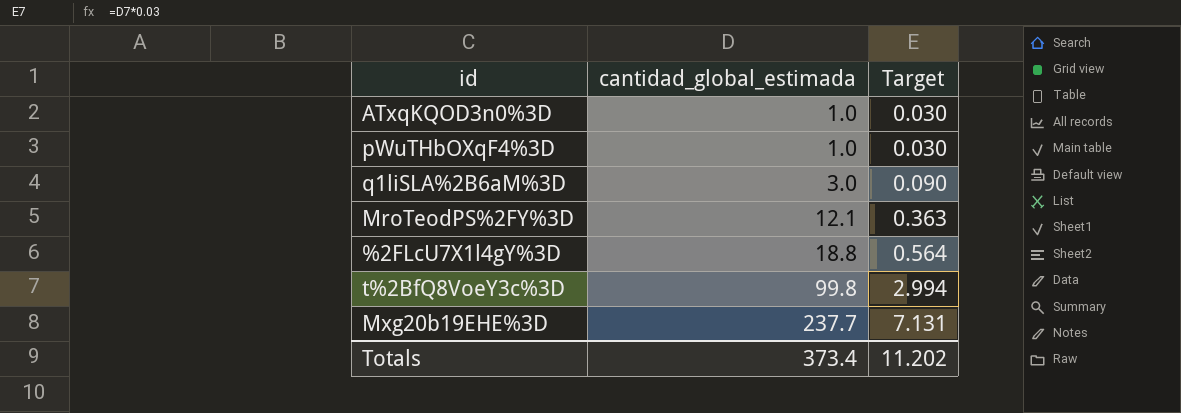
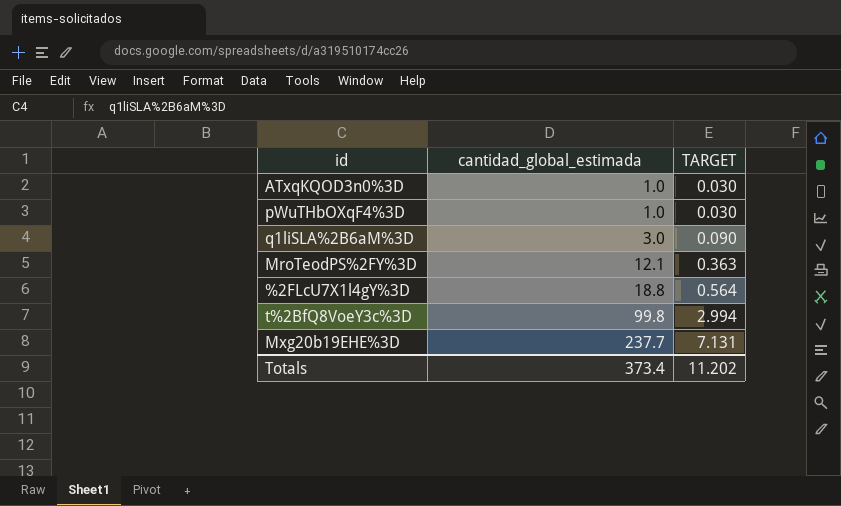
column name: Target -> TARGET

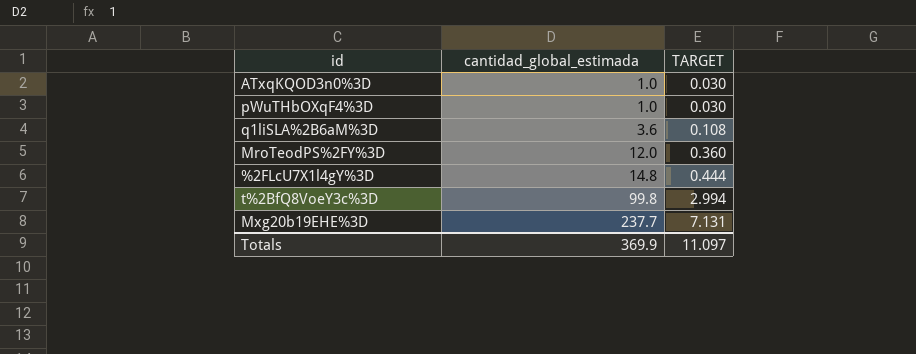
q1liSLA%2B6aM%3D | cantidad_global_estimada: 3.0 -> 3.6
q1liSLA%2B6aM%3D | TARGET: 0.090 -> 0.108
MroTeodPS%2FY%3D | cantidad_global_estimada: 12.1 -> 12.0
MroTeodPS%2FY%3D | TARGET: 0.363 -> 0.360
%2FLcU7X1l4gY%3D | cantidad_global_estimada: 18.8 -> 14.8
%2FLcU7X1l4gY%3D | TARGET: 0.564 -> 0.444
Totals | cantidad_global_estimada: 373.4 -> 369.9
Totals | TARGET: 11.202 -> 11.097

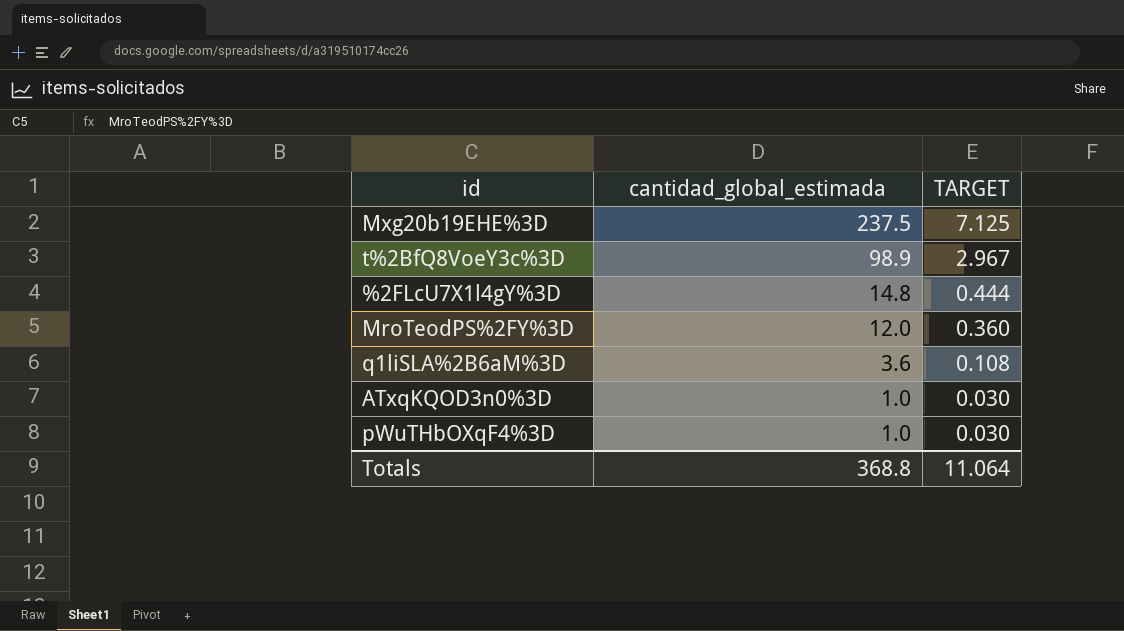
row order: cantidad_global_estimada ascending -> cantidad_global_estimada descending
Mxg20b19EHE%3D | cantidad_global_estimada: 237.7 -> 237.5
Mxg20b19EHE%3D | TARGET: 7.131 -> 7.125
t%2BfQ8VoeY3c%3D | cantidad_global_estimada: 99.8 -> 98.9
t%2BfQ8VoeY3c%3D | TARGET: 2.994 -> 2.967
Totals | cantidad_global_estimada: 369.9 -> 368.8
Totals | TARGET: 11.097 -> 11.064

